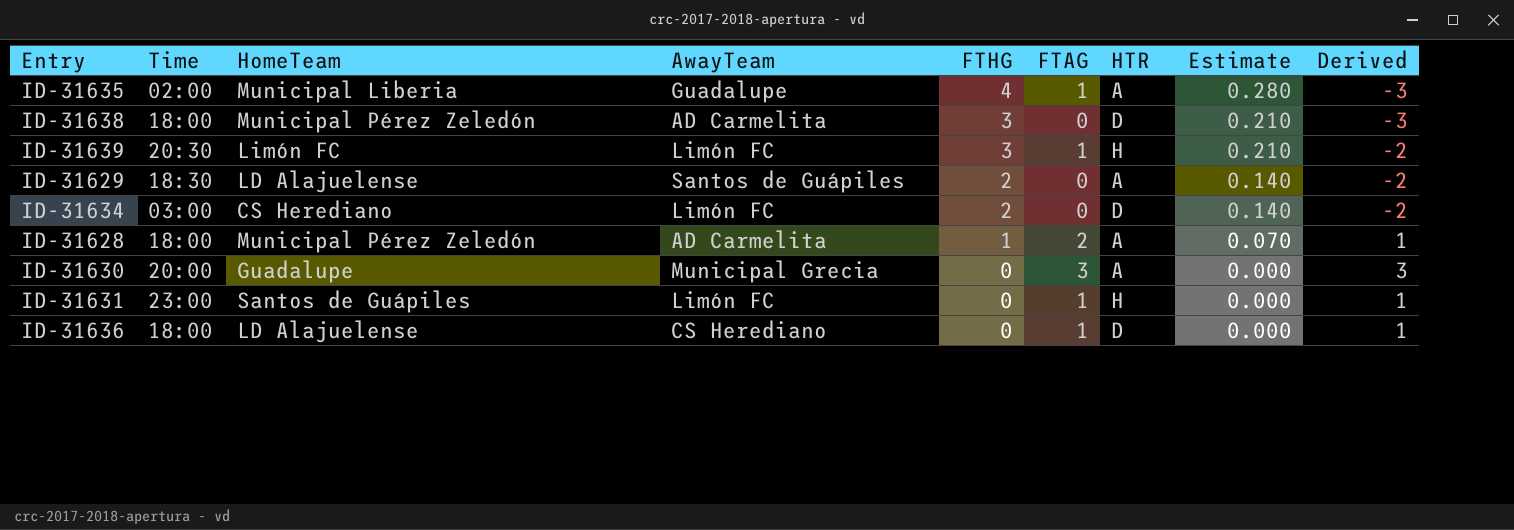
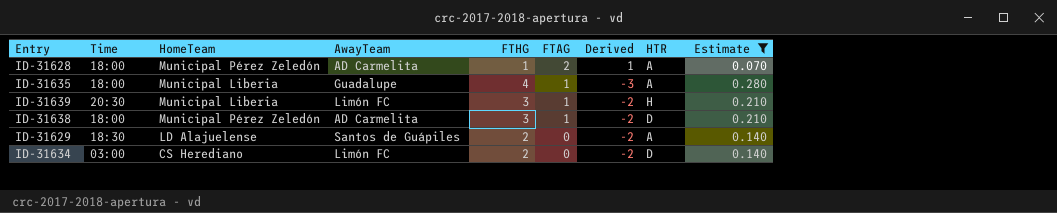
filter: none -> Estimate != 0.000
row order: FTHG descending -> FTAG descending
column Derived | position: 9 -> 7
ID-31635 | Time: 02:00 -> 18:00
ID-31639 | HomeTeam: Limón FC -> Municipal Liberia
ID-31638 | FTAG: 0 -> 1
ID-31638 | Derived: -3 -> -2

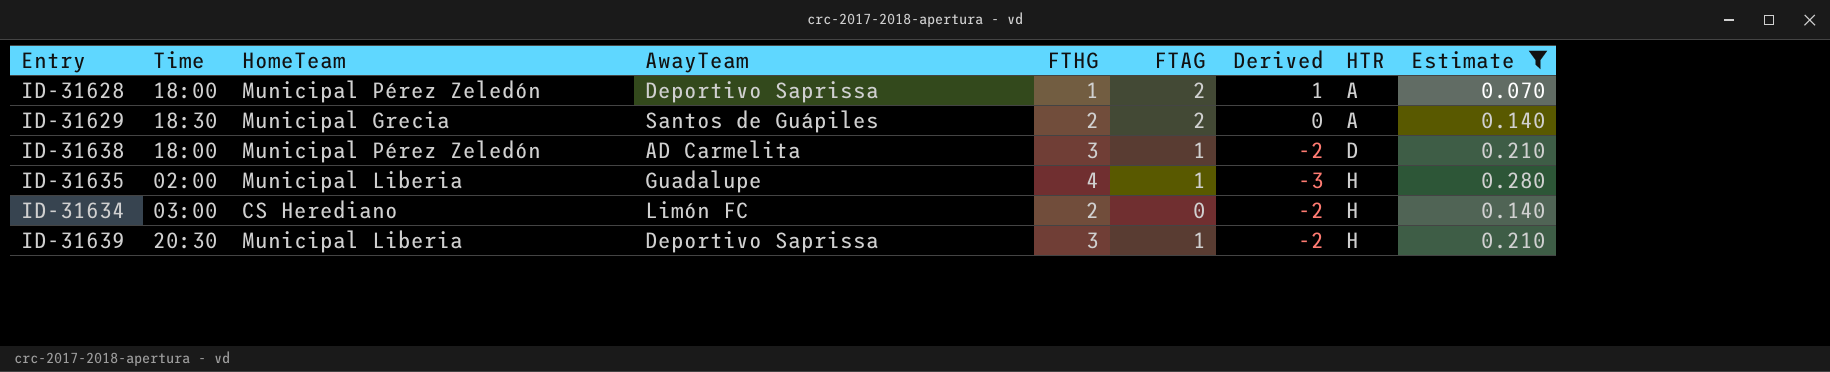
row order: FTAG descending -> HTR ascending
ID-31628 | AwayTeam: AD Carmelita -> Deportivo Saprissa
ID-31629 | HomeTeam: LD Alajuelense -> Municipal Grecia
ID-31629 | FTAG: 0 -> 2
ID-31629 | Derived: -2 -> 0
ID-31635 | Time: 18:00 -> 02:00
ID-31635 | HTR: A -> H
ID-31634 | HTR: D -> H
ID-31639 | AwayTeam: Limón FC -> Deportivo Saprissa

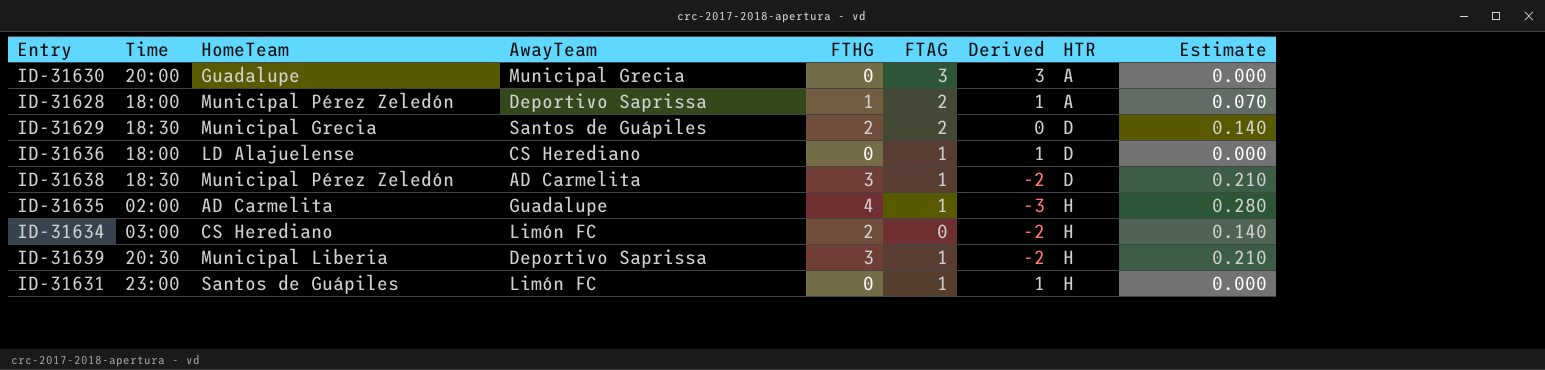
filter: Estimate != 0.000 -> none
ID-31629 | HTR: A -> D
ID-31638 | Time: 18:00 -> 18:30
ID-31635 | HomeTeam: Municipal Liberia -> AD Carmelita

